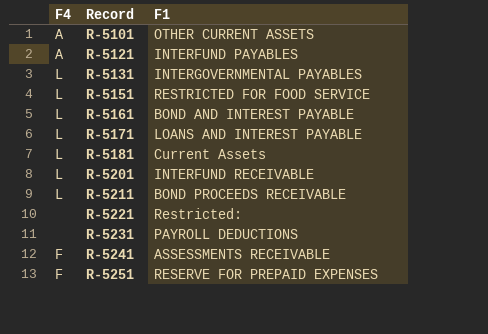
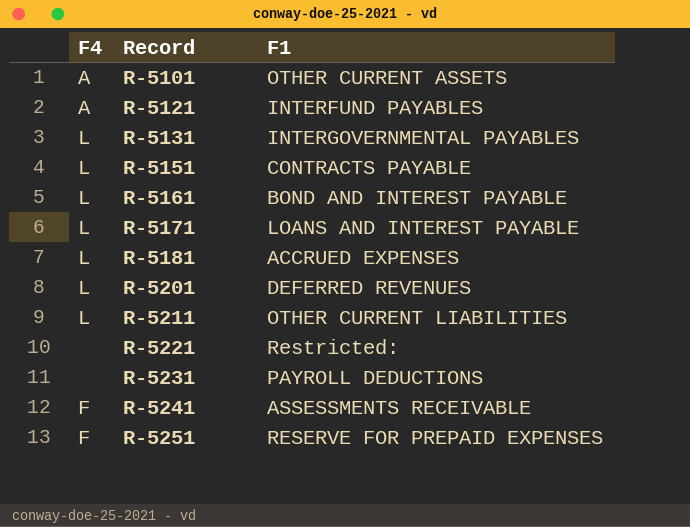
R-5151 | F1: RESTRICTED FOR FOOD SERVICE -> CONTRACTS PAYABLE
R-5181 | F1: Current Assets -> ACCRUED EXPENSES
R-5201 | F1: INTERFUND RECEIVABLE -> DEFERRED REVENUES
R-5211 | F1: BOND PROCEEDS RECEIVABLE -> OTHER CURRENT LIABILITIES

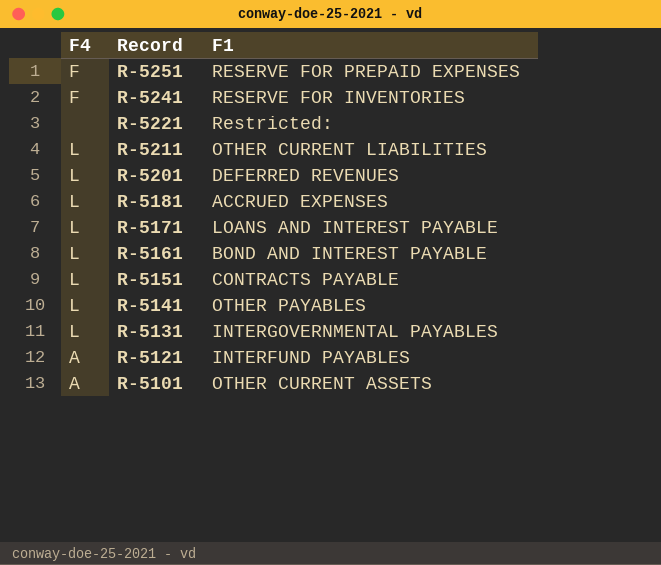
row order: Record ascending -> Record descending
row R-5231: none | PAYROLL DEDUCTIONS -> none
R-5241 | F1: ASSESSMENTS RECEIVABLE -> RESERVE FOR INVENTORIES
row R-5141: none -> L | OTHER PAYABLES

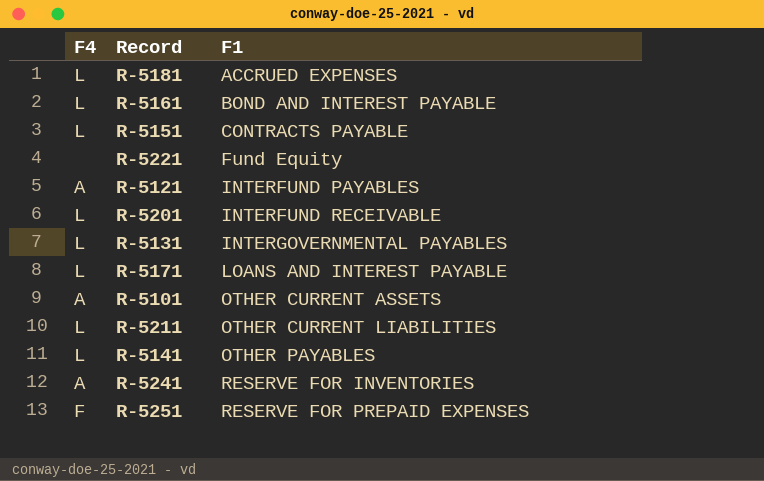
row order: Record descending -> F1 ascending
R-5221 | F1: Restricted: -> Fund Equity
R-5201 | F1: DEFERRED REVENUES -> INTERFUND RECEIVABLE
R-5241 | F4: F -> A

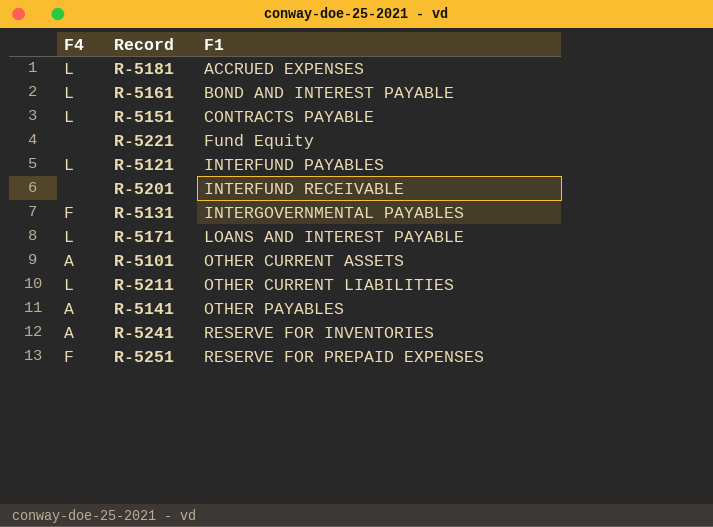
R-5121 | F4: A -> L
R-5201 | F4: L -> none
R-5131 | F4: L -> F
R-5141 | F4: L -> A

